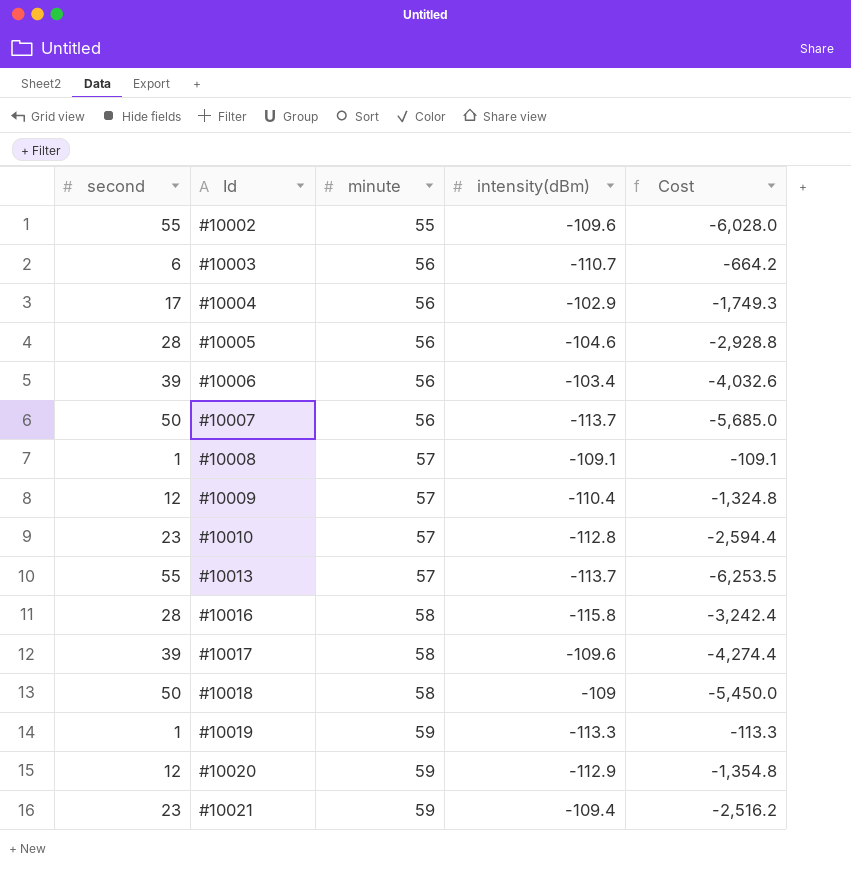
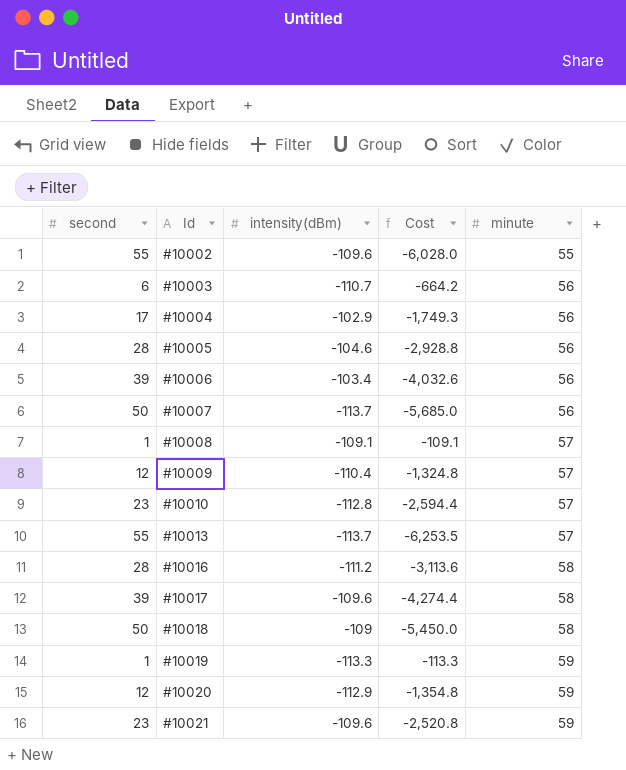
column minute | position: 3 -> 5
#10016 | intensity(dBm): -115.8 -> -111.2
#10016 | Cost: -3,242.4 -> -3,113.6
#10021 | intensity(dBm): -109.4 -> -109.6
#10021 | Cost: -2,516.2 -> -2,520.8

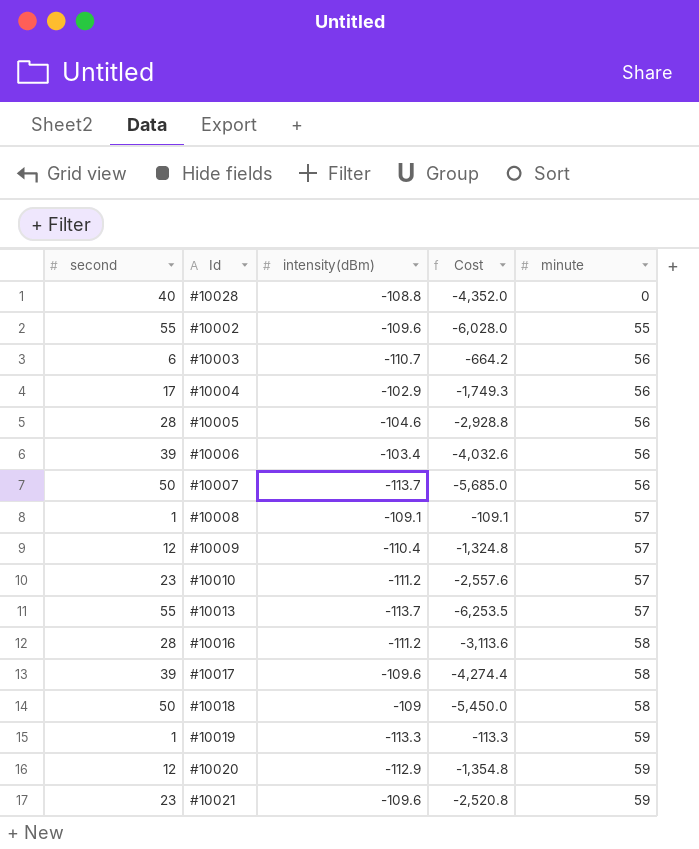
row #10028: none -> 40 | -108.8 | -4,352.0 | 0
#10010 | intensity(dBm): -112.8 -> -111.2
#10010 | Cost: -2,594.4 -> -2,557.6

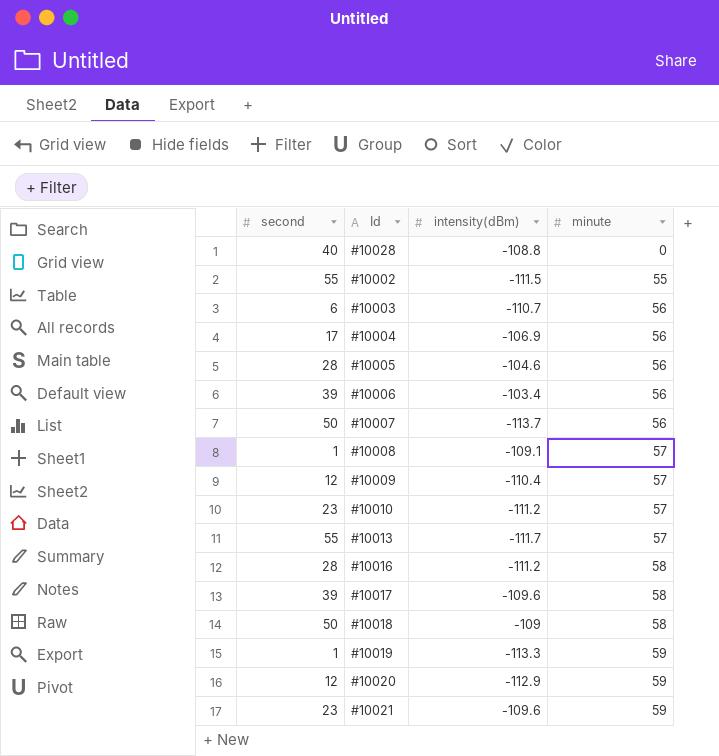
column Cost | formula: [second] * [intensity(dBm)] -> none
#10002 | intensity(dBm): -109.6 -> -111.5
#10004 | intensity(dBm): -102.9 -> -106.9
#10013 | intensity(dBm): -113.7 -> -111.7

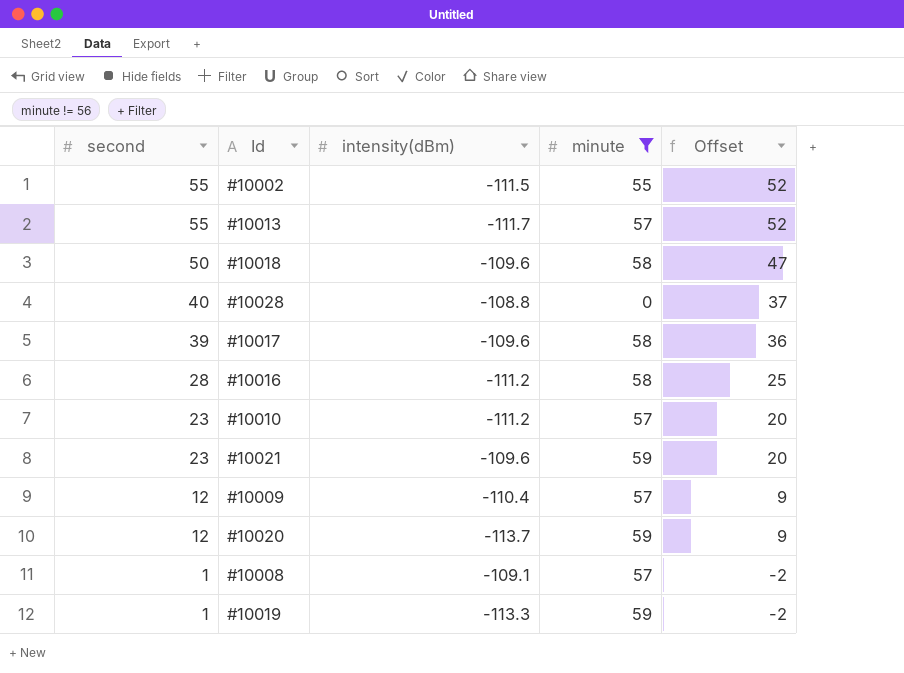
filter: none -> minute != 56
row order: minute ascending -> second descending
column Offset | formula: none -> [second] - 3
#10018 | intensity(dBm): -109 -> -109.6
#10020 | intensity(dBm): -112.9 -> -113.7

